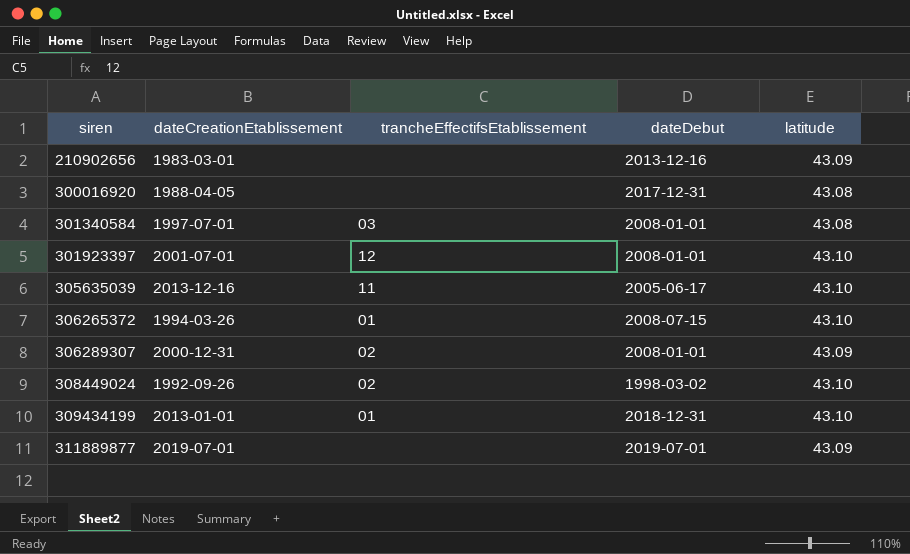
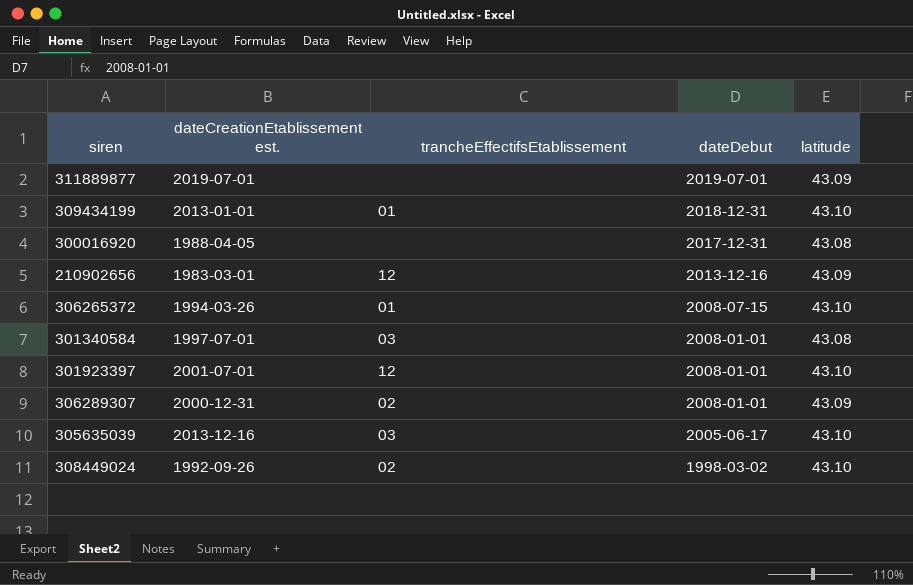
row order: siren ascending -> dateDebut descending
column name: dateCreationEtablissement -> dateCreationEtablissement est.
210902656 | trancheEffectifsEtablissement: none -> 12
305635039 | trancheEffectifsEtablissement: 11 -> 03

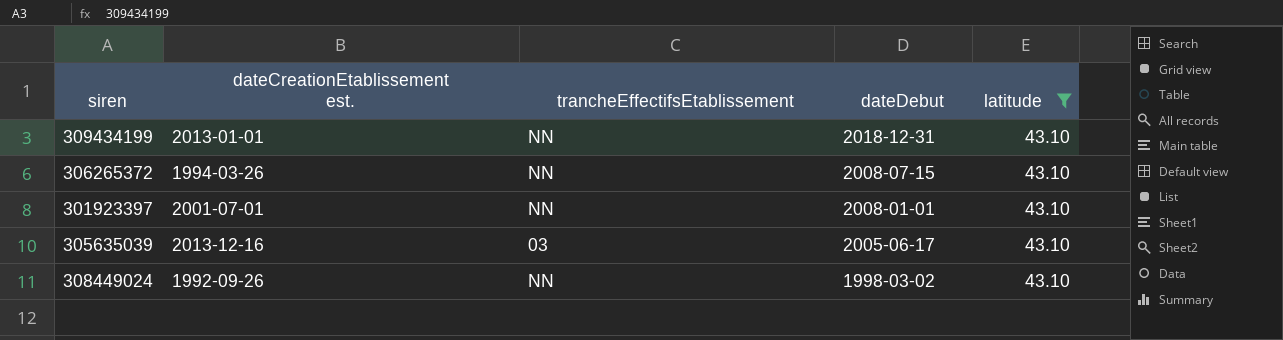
filter: none -> latitude = 43.10
309434199 | trancheEffectifsEtablissement: 01 -> NN
306265372 | trancheEffectifsEtablissement: 01 -> NN
301923397 | trancheEffectifsEtablissement: 12 -> NN
308449024 | trancheEffectifsEtablissement: 02 -> NN

